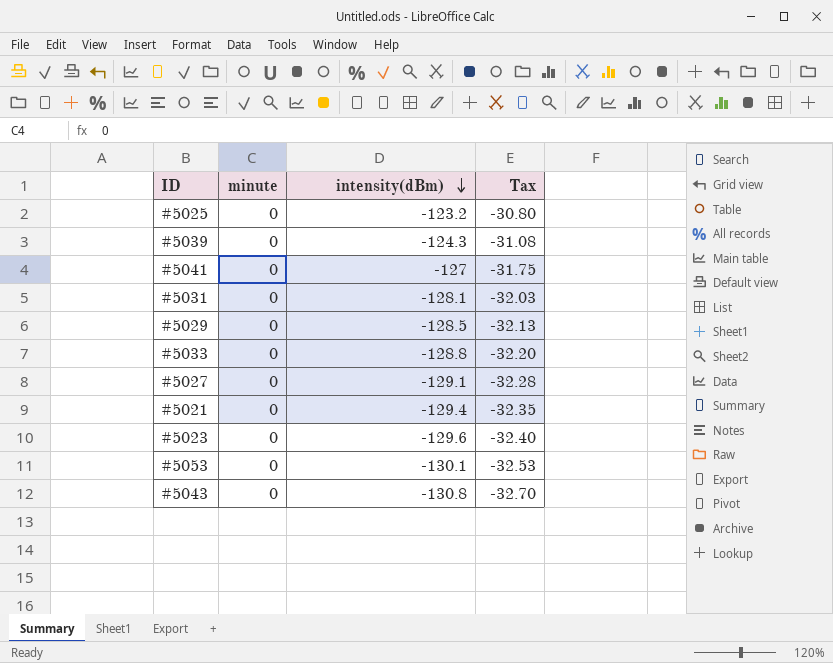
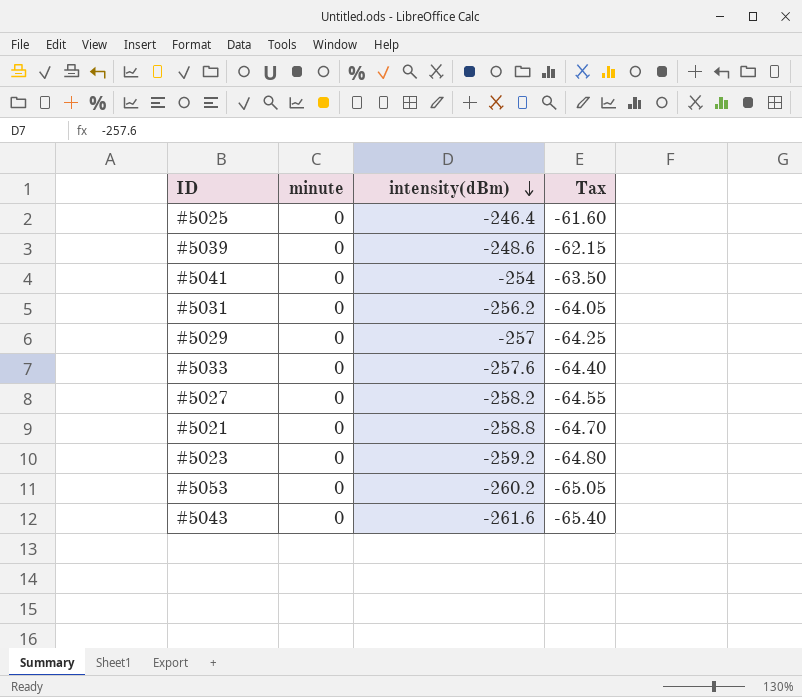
#5025 | intensity(dBm): -123.2 -> -246.4
#5025 | Tax: -30.80 -> -61.60
#5039 | intensity(dBm): -124.3 -> -248.6
#5039 | Tax: -31.08 -> -62.15
#5041 | intensity(dBm): -127 -> -254
#5041 | Tax: -31.75 -> -63.50
#5031 | intensity(dBm): -128.1 -> -256.2
#5031 | Tax: -32.03 -> -64.05
#5029 | intensity(dBm): -128.5 -> -257
#5029 | Tax: -32.13 -> -64.25
#5033 | intensity(dBm): -128.8 -> -257.6
#5033 | Tax: -32.20 -> -64.40
#5027 | intensity(dBm): -129.1 -> -258.2
#5027 | Tax: -32.28 -> -64.55
#5021 | intensity(dBm): -129.4 -> -258.8
#5021 | Tax: -32.35 -> -64.70
#5023 | intensity(dBm): -129.6 -> -259.2
#5023 | Tax: -32.40 -> -64.80
#5053 | intensity(dBm): -130.1 -> -260.2
#5053 | Tax: -32.53 -> -65.05
#5043 | intensity(dBm): -130.8 -> -261.6
#5043 | Tax: -32.70 -> -65.40

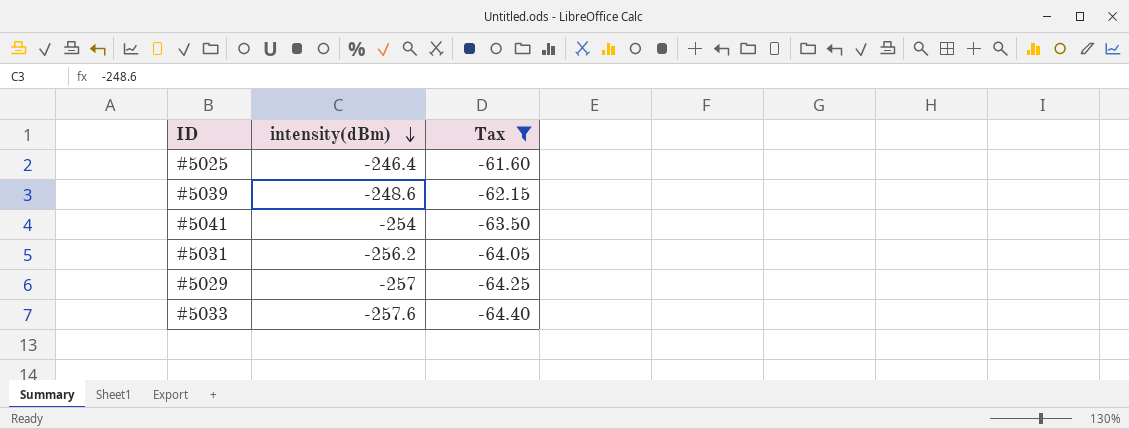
filter: none -> Tax >= -64.40
column minute | position: 2 -> none

